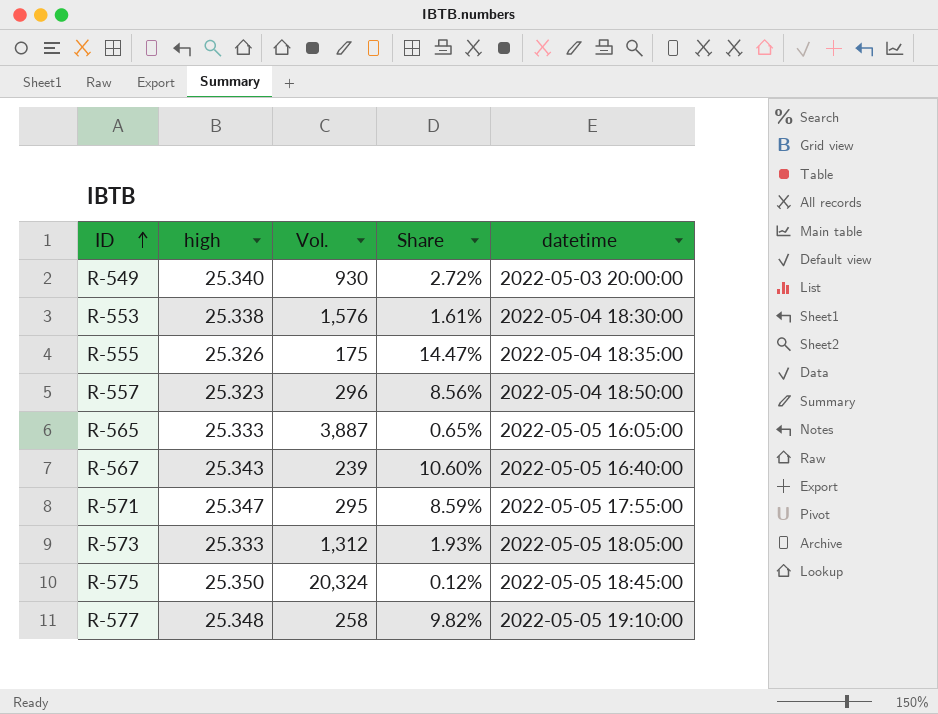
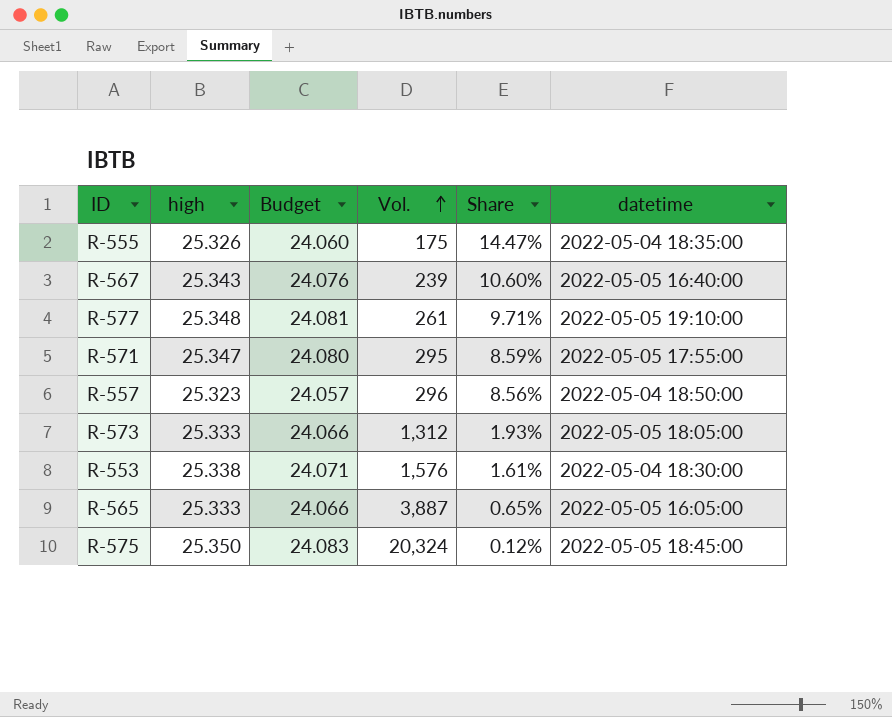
row order: ID ascending -> Vol. ascending
column Budget | formula: none -> [high] * 0.95
row R-549: 25.340 | 930 | 2.72% | 2022-05-03 20:00:00 -> none
R-577 | Vol.: 258 -> 261
R-577 | Share: 9.82% -> 9.71%

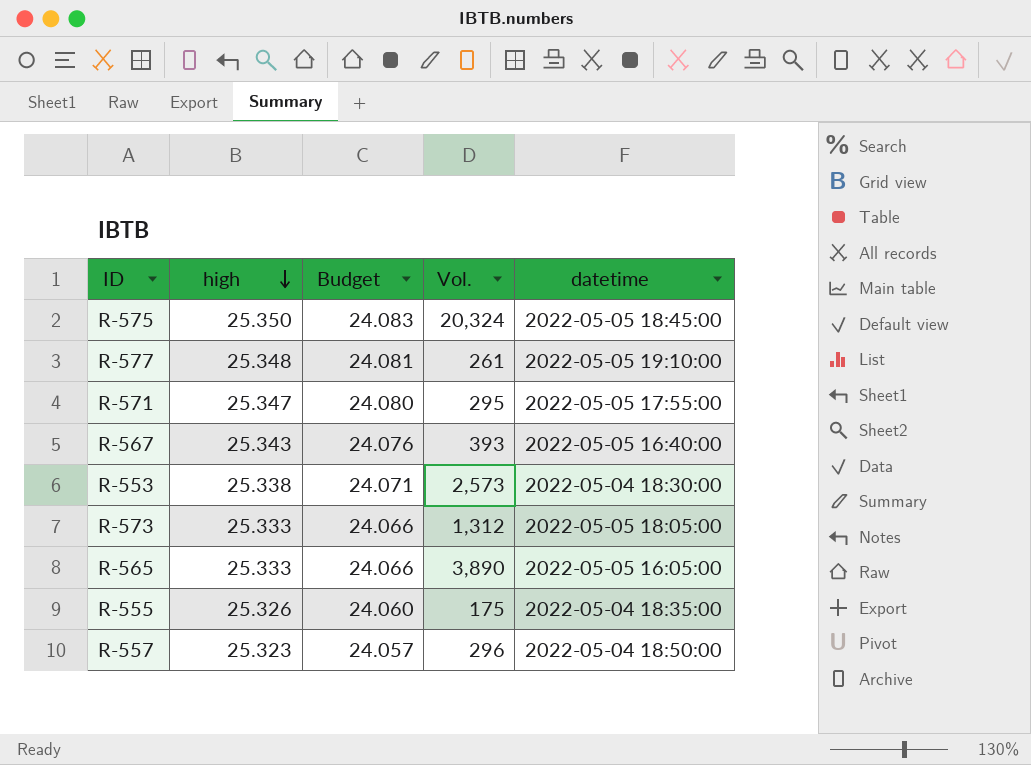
row order: Vol. ascending -> high descending
column Share | formula: [high] / [Vol.] -> none
R-567 | Vol.: 239 -> 393
R-553 | Vol.: 1,576 -> 2,573
R-565 | Vol.: 3,887 -> 3,890

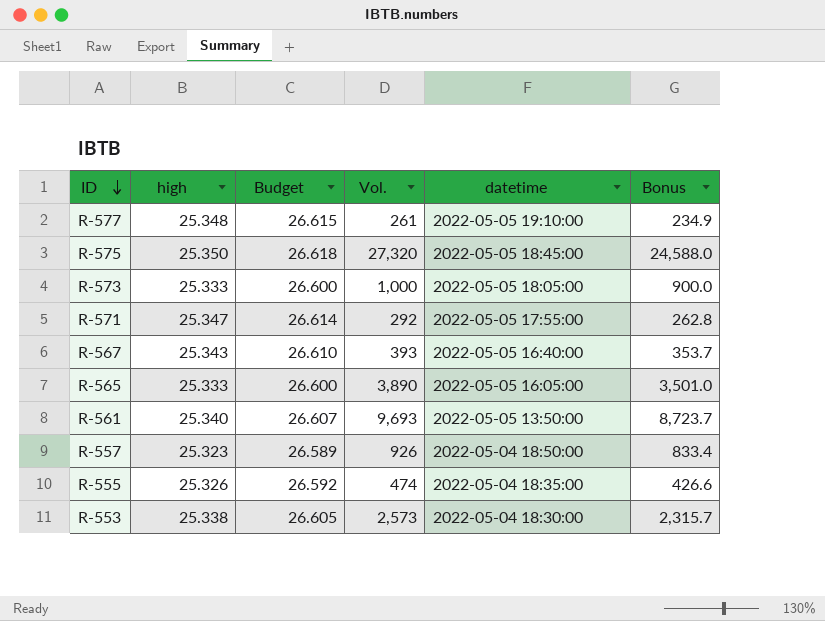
row order: high descending -> ID descending
column Budget | formula: [high] * 0.95 -> [high] * 1.05
column Bonus | formula: none -> [Vol.] * 0.9
R-575 | Vol.: 20,324 -> 27,320
R-573 | Vol.: 1,312 -> 1,000
R-571 | Vol.: 295 -> 292
row R-561: none -> 25.340 | 26.607 | 9,693 | 2022-05-05 13:50:00 | 8,723.7
R-557 | Vol.: 296 -> 926
R-555 | Vol.: 175 -> 474

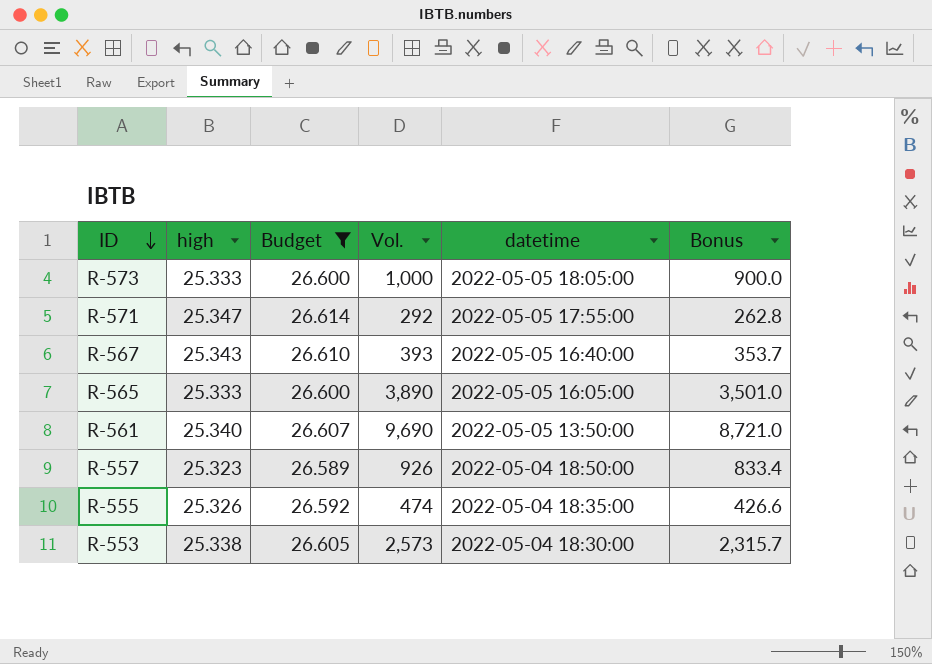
filter: none -> Budget <= 26.614
R-561 | Vol.: 9,693 -> 9,690
R-561 | Bonus: 8,723.7 -> 8,721.0

